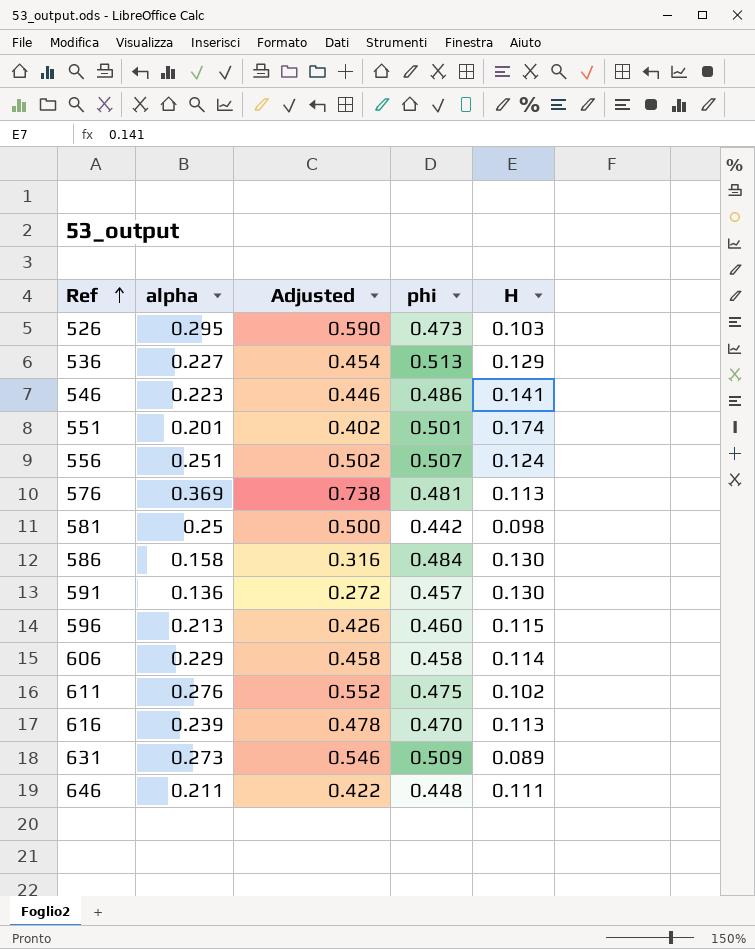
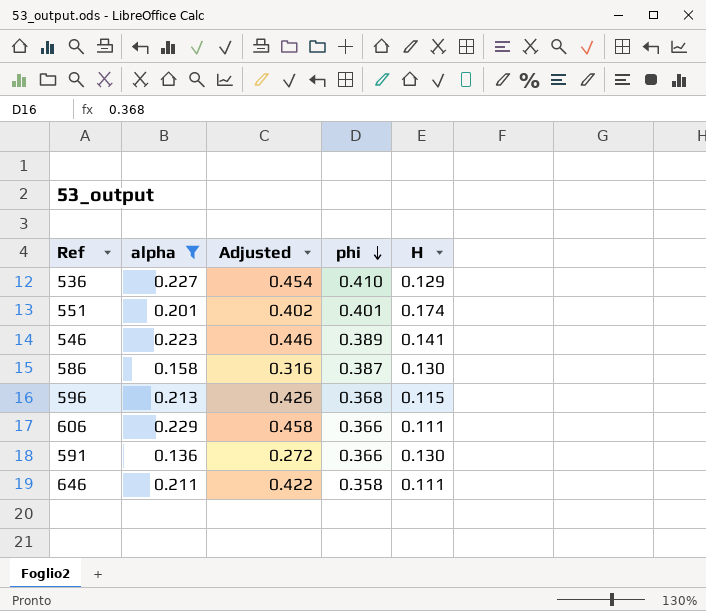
filter: none -> alpha <= 0.229
row order: Ref ascending -> phi descending
536 | phi: 0.513 -> 0.410
551 | phi: 0.501 -> 0.401
546 | phi: 0.486 -> 0.389
586 | phi: 0.484 -> 0.387
596 | phi: 0.460 -> 0.368
606 | phi: 0.458 -> 0.366
606 | H: 0.114 -> 0.111
591 | phi: 0.457 -> 0.366
646 | phi: 0.448 -> 0.358

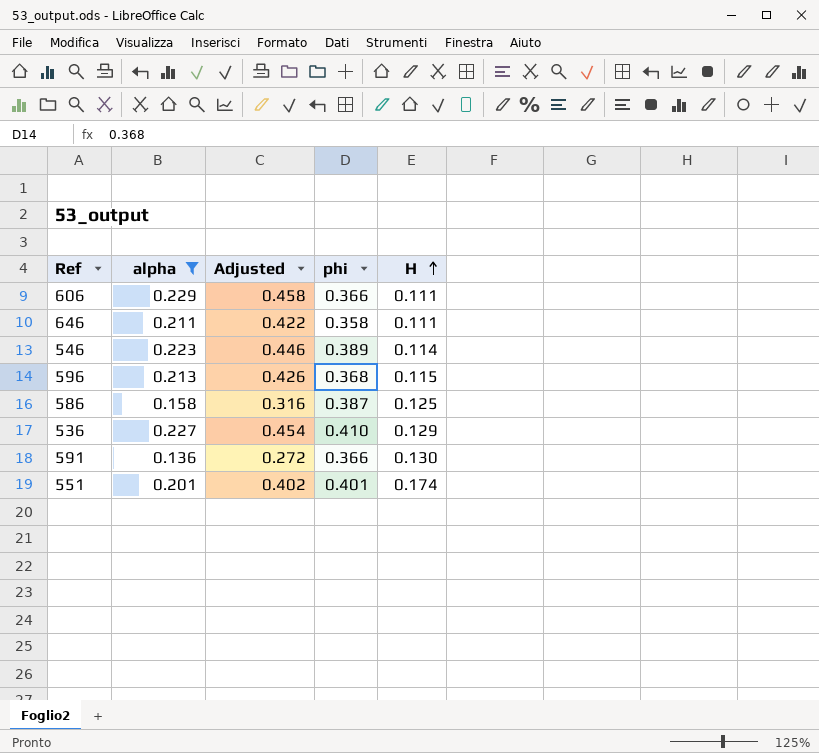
row order: phi descending -> H ascending
546 | H: 0.141 -> 0.114
586 | H: 0.130 -> 0.125

